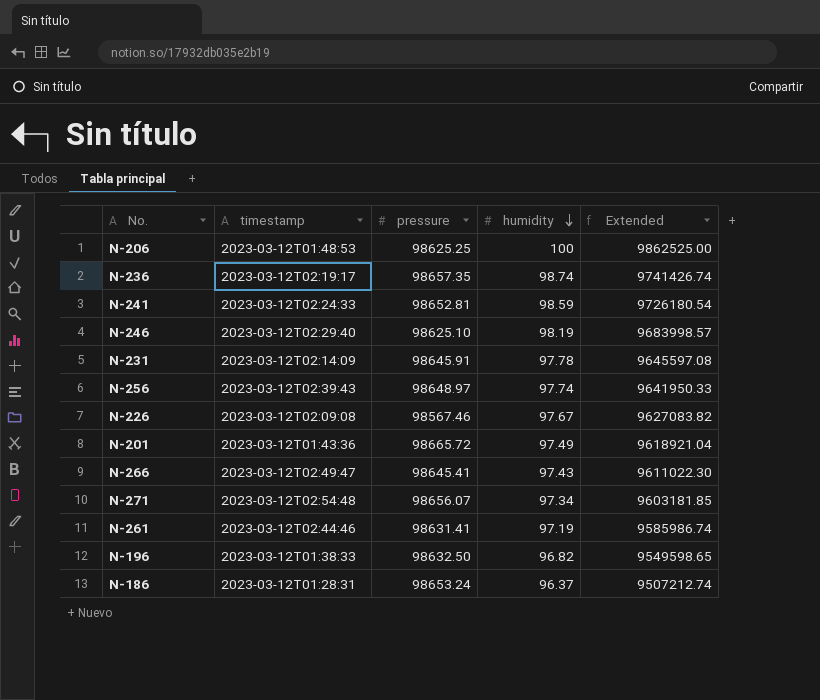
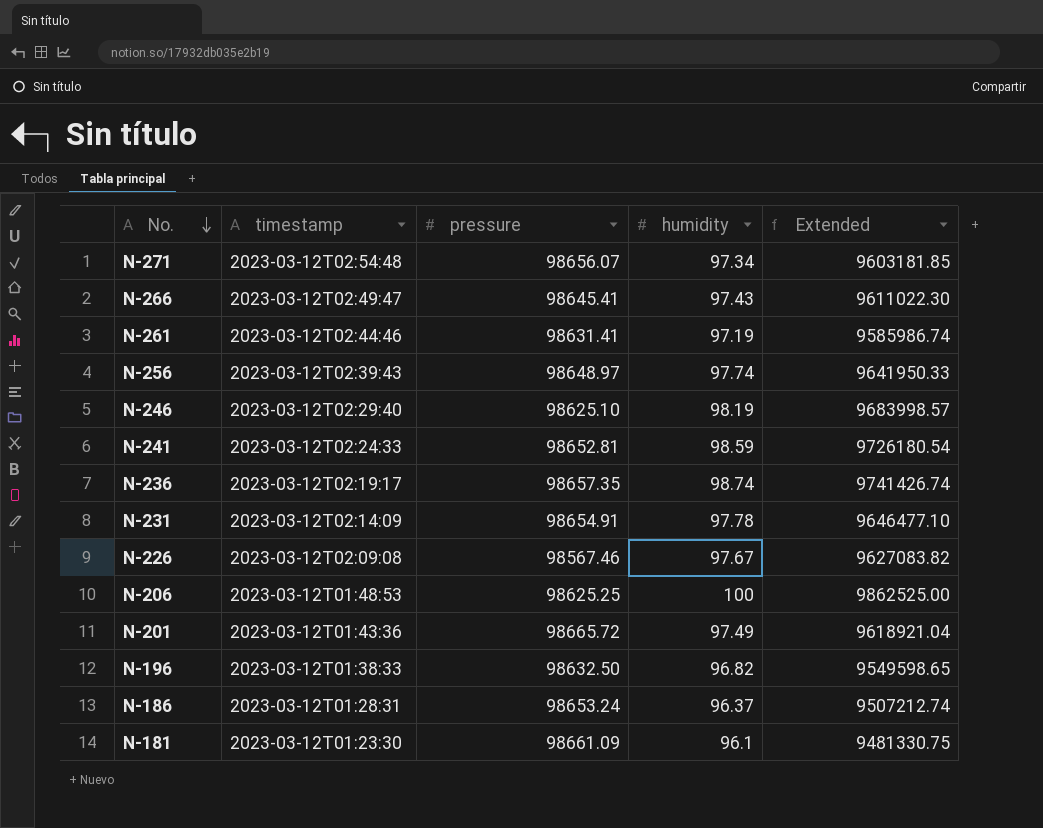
row order: humidity descending -> No. descending
N-231 | pressure: 98645.91 -> 98654.91
N-231 | Extended: 9645597.08 -> 9646477.10
row N-181: none -> 2023-03-12T01:23:30 | 98661.09 | 96.1 | 9481330.75

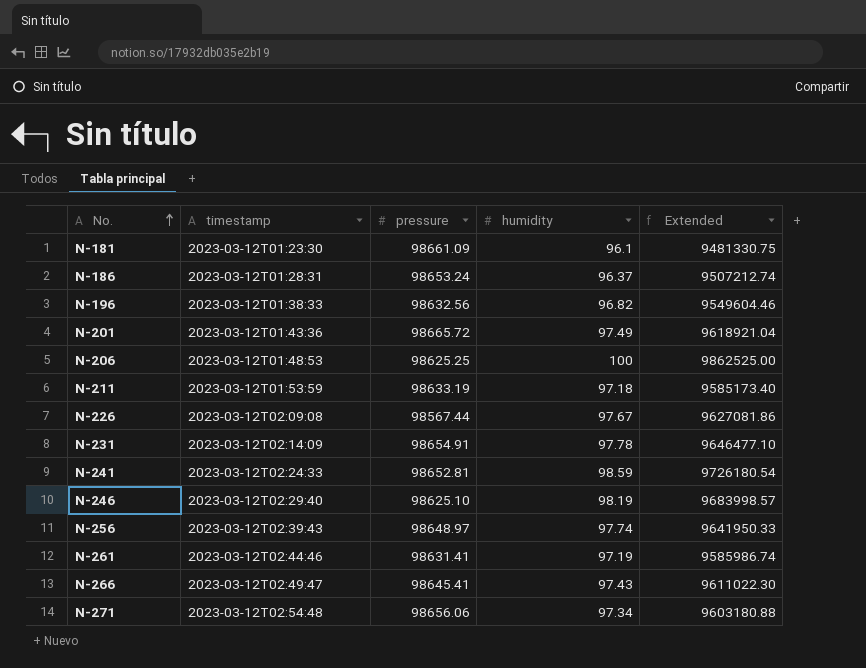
row order: No. descending -> No. ascending
row N-236: 2023-03-12T02:19:17 | 98657.35 | 98.74 | 9741426.74 -> none
N-196 | pressure: 98632.50 -> 98632.56
N-196 | Extended: 9549598.65 -> 9549604.46
row N-211: none -> 2023-03-12T01:53:59 | 98633.19 | 97.18 | 9585173.40
N-226 | pressure: 98567.46 -> 98567.44
N-226 | Extended: 9627083.82 -> 9627081.86
N-271 | pressure: 98656.07 -> 98656.06
N-271 | Extended: 9603181.85 -> 9603180.88

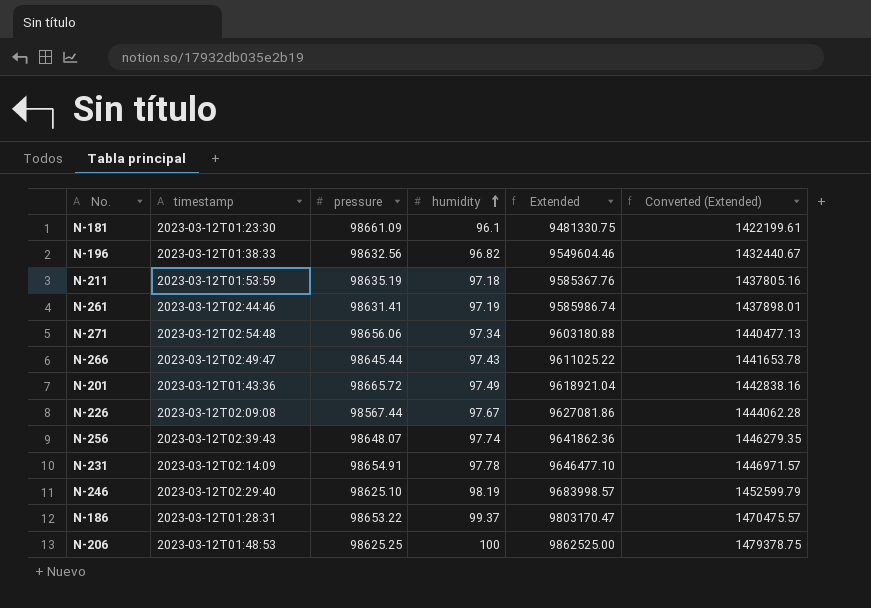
row order: No. ascending -> humidity ascending
column Converted (Extended) | formula: none -> [Extended] * 0.15
row N-241: 2023-03-12T02:24:33 | 98652.81 | 98.59 | 9726180.54 -> none
N-211 | pressure: 98633.19 -> 98635.19
N-211 | Extended: 9585173.40 -> 9585367.76
N-266 | pressure: 98645.41 -> 98645.44
N-266 | Extended: 9611022.30 -> 9611025.22
N-256 | pressure: 98648.97 -> 98648.07
N-256 | Extended: 9641950.33 -> 9641862.36
N-186 | pressure: 98653.24 -> 98653.22
N-186 | humidity: 96.37 -> 99.37
N-186 | Extended: 9507212.74 -> 9803170.47

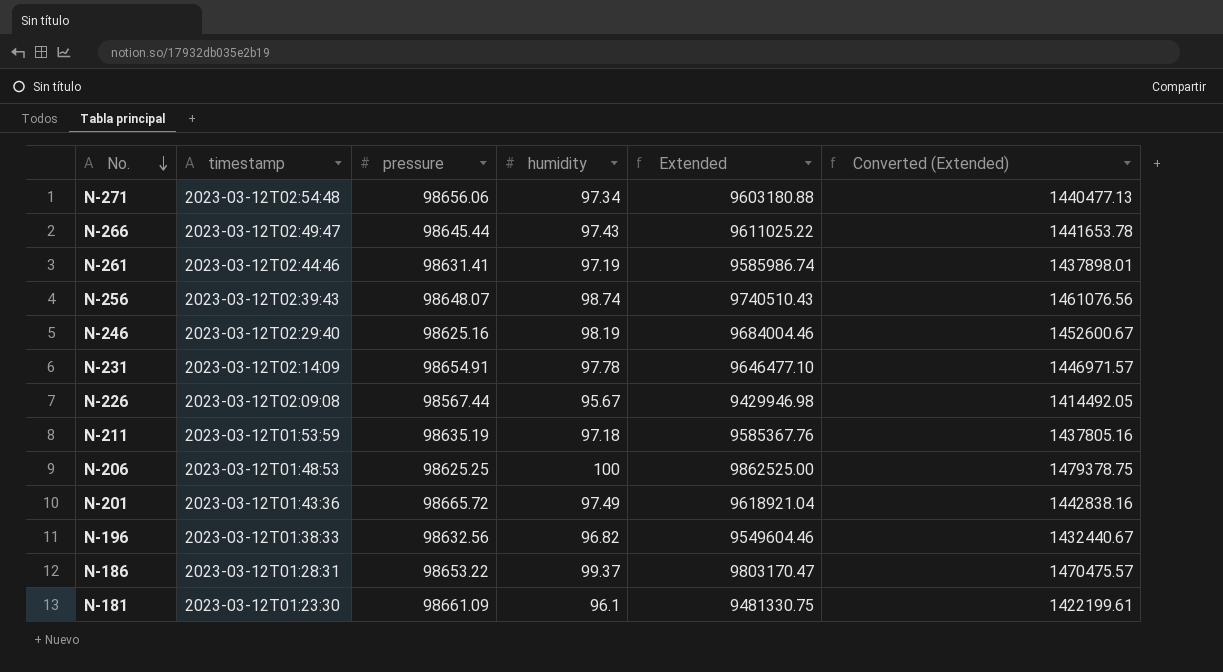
row order: humidity ascending -> No. descending
N-256 | humidity: 97.74 -> 98.74
N-256 | Extended: 9641862.36 -> 9740510.43
N-256 | Converted (Extended): 1446279.35 -> 1461076.56
N-246 | pressure: 98625.10 -> 98625.16
N-246 | Extended: 9683998.57 -> 9684004.46
N-246 | Converted (Extended): 1452599.79 -> 1452600.67
N-226 | humidity: 97.67 -> 95.67
N-226 | Extended: 9627081.86 -> 9429946.98
N-226 | Converted (Extended): 1444062.28 -> 1414492.05

